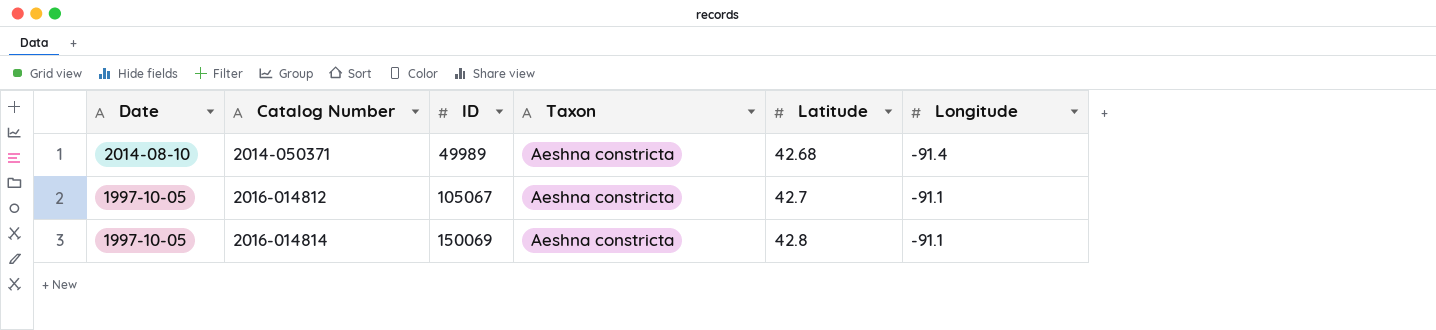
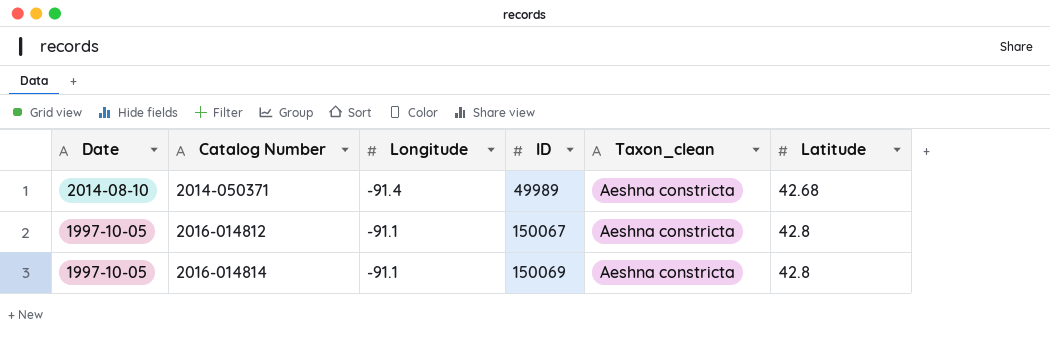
column Longitude | position: 6 -> 3
column name: Taxon -> Taxon_clean
2016-014812 | ID: 105067 -> 150067
2016-014812 | Latitude: 42.7 -> 42.8

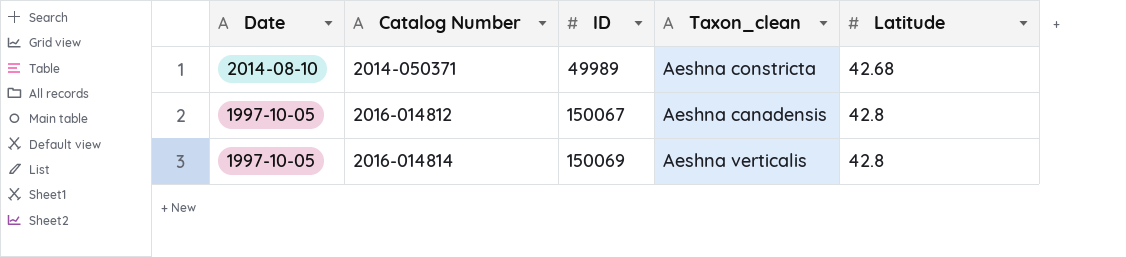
column Longitude | position: 3 -> none
2016-014812 | Taxon_clean: Aeshna constricta -> Aeshna canadensis
2016-014814 | Taxon_clean: Aeshna constricta -> Aeshna verticalis

